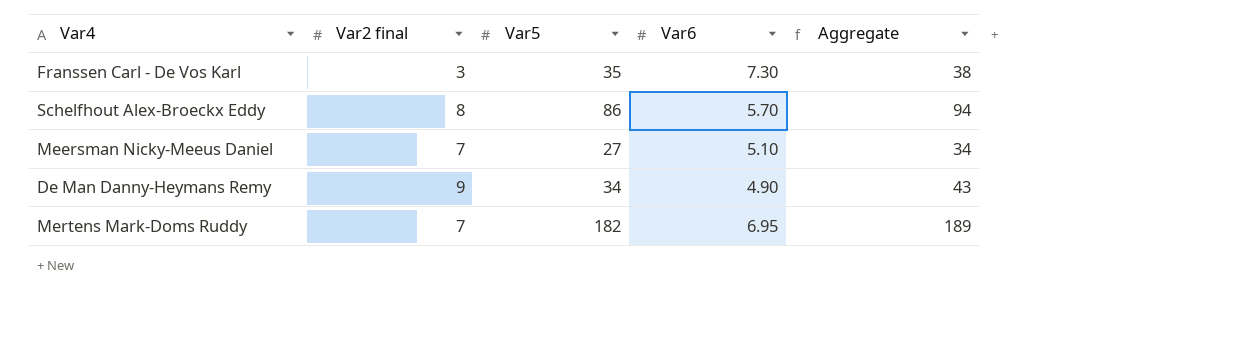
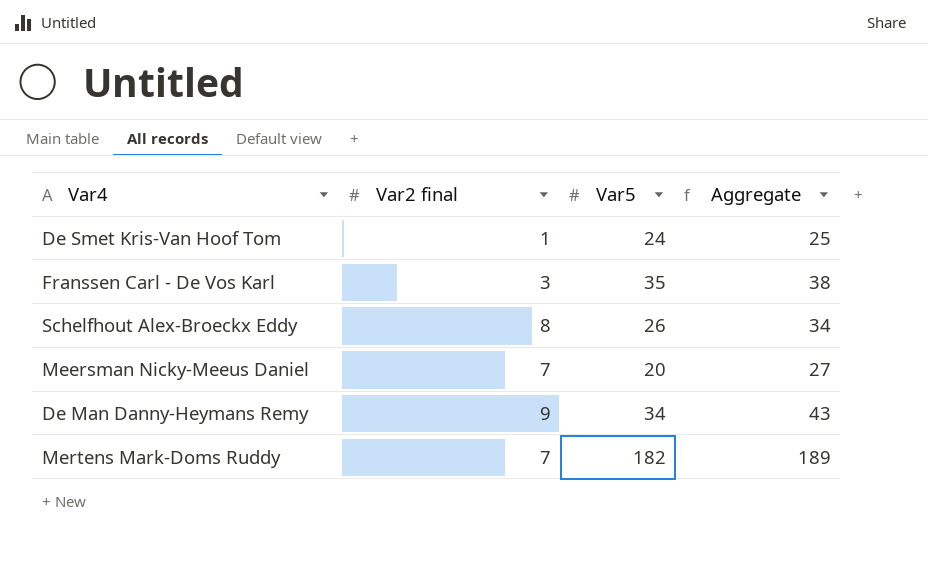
column Var6 | position: 4 -> none
row De Smet Kris-Van Hoof Tom: none -> 1 | 24 | 25
Schelfhout Alex-Broeckx Eddy | Var5: 86 -> 26
Schelfhout Alex-Broeckx Eddy | Aggregate: 94 -> 34
Meersman Nicky-Meeus Daniel | Var5: 27 -> 20
Meersman Nicky-Meeus Daniel | Aggregate: 34 -> 27

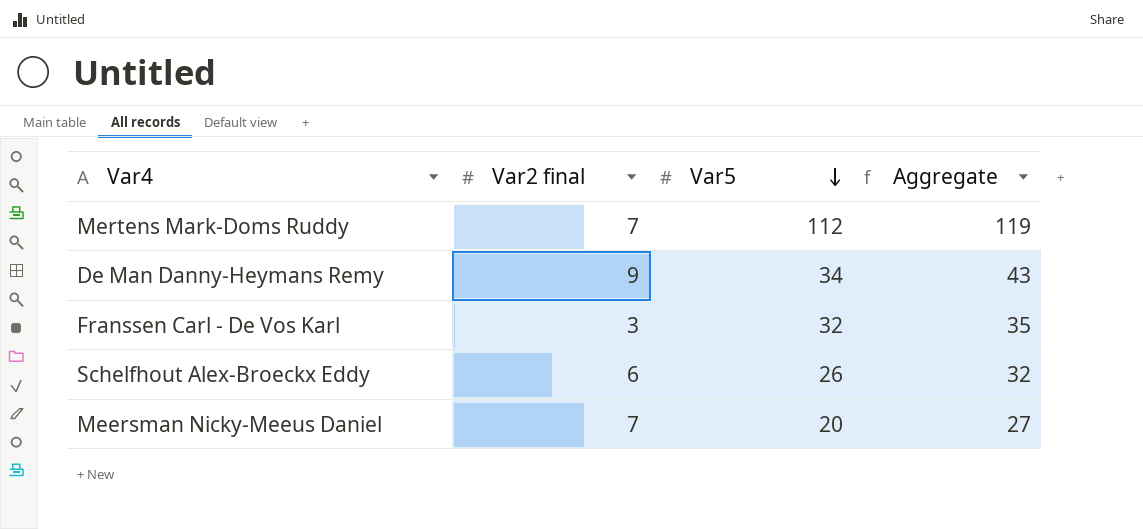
row order: none -> Var5 descending
row De Smet Kris-Van Hoof Tom: 1 | 24 | 25 -> none
Mertens Mark-Doms Ruddy | Var5: 182 -> 112
Mertens Mark-Doms Ruddy | Aggregate: 189 -> 119
Franssen Carl - De Vos Karl | Var5: 35 -> 32
Franssen Carl - De Vos Karl | Aggregate: 38 -> 35
Schelfhout Alex-Broeckx Eddy | Var2 final: 8 -> 6
Schelfhout Alex-Broeckx Eddy | Aggregate: 34 -> 32

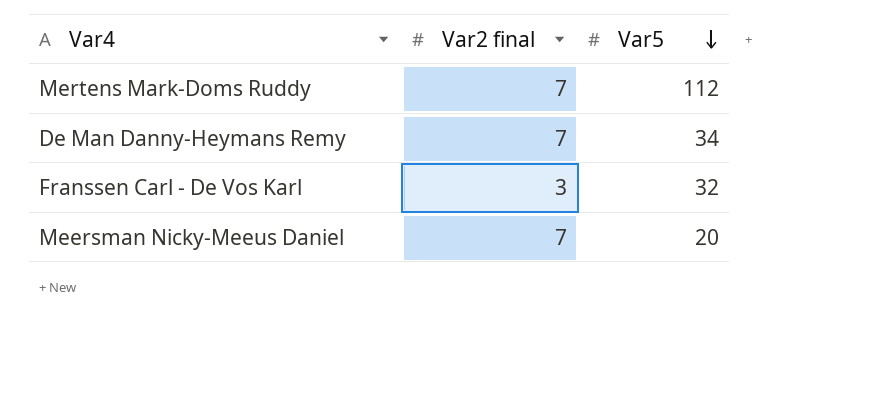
column Aggregate | formula: [Var2 final] + [Var5] -> none
row Schelfhout Alex-Broeckx Eddy: 6 | 26 | 32 -> none
De Man Danny-Heymans Remy | Var2 final: 9 -> 7

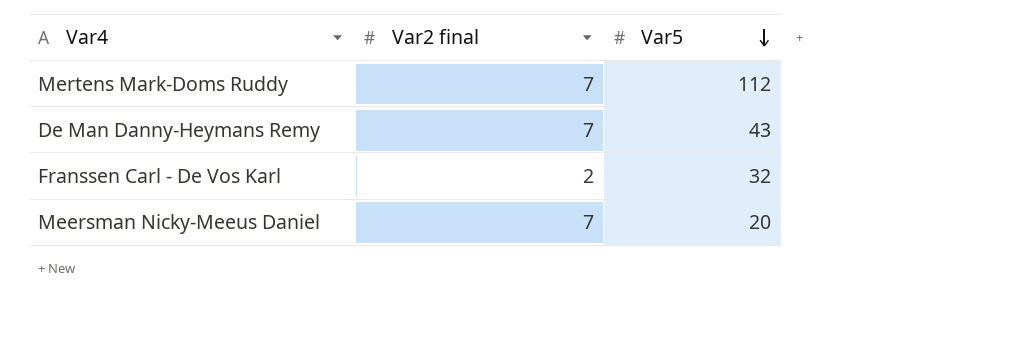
De Man Danny-Heymans Remy | Var5: 34 -> 43
Franssen Carl - De Vos Karl | Var2 final: 3 -> 2

